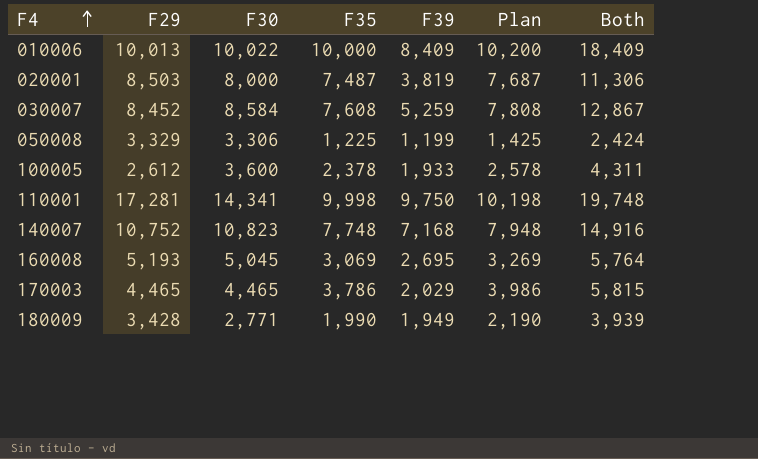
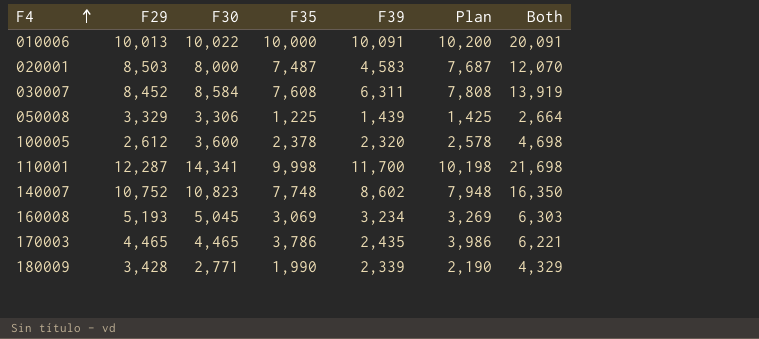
010006 | F39: 8,409 -> 10,091
010006 | Both: 18,409 -> 20,091
020001 | F39: 3,819 -> 4,583
020001 | Both: 11,306 -> 12,070
030007 | F39: 5,259 -> 6,311
030007 | Both: 12,867 -> 13,919
050008 | F39: 1,199 -> 1,439
050008 | Both: 2,424 -> 2,664
100005 | F39: 1,933 -> 2,320
100005 | Both: 4,311 -> 4,698
110001 | F29: 17,281 -> 12,287
110001 | F39: 9,750 -> 11,700
110001 | Both: 19,748 -> 21,698
140007 | F39: 7,168 -> 8,602
140007 | Both: 14,916 -> 16,350
160008 | F39: 2,695 -> 3,234
160008 | Both: 5,764 -> 6,303
170003 | F39: 2,029 -> 2,435
170003 | Both: 5,815 -> 6,221
180009 | F39: 1,949 -> 2,339
180009 | Both: 3,939 -> 4,329

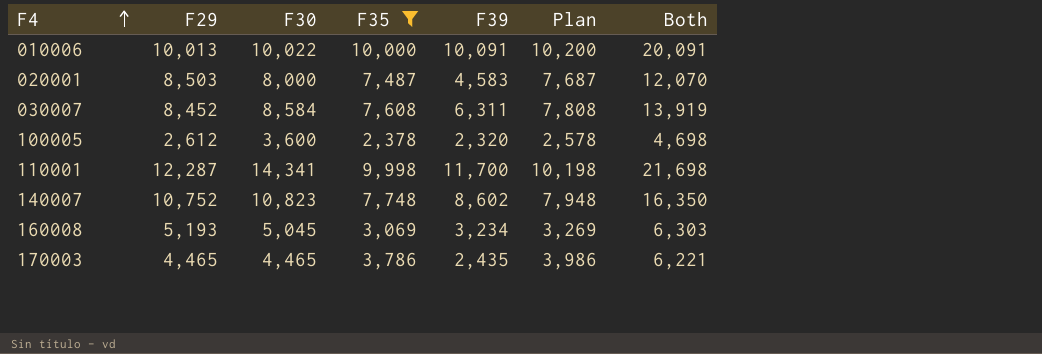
filter: none -> F35 >= 2,378

